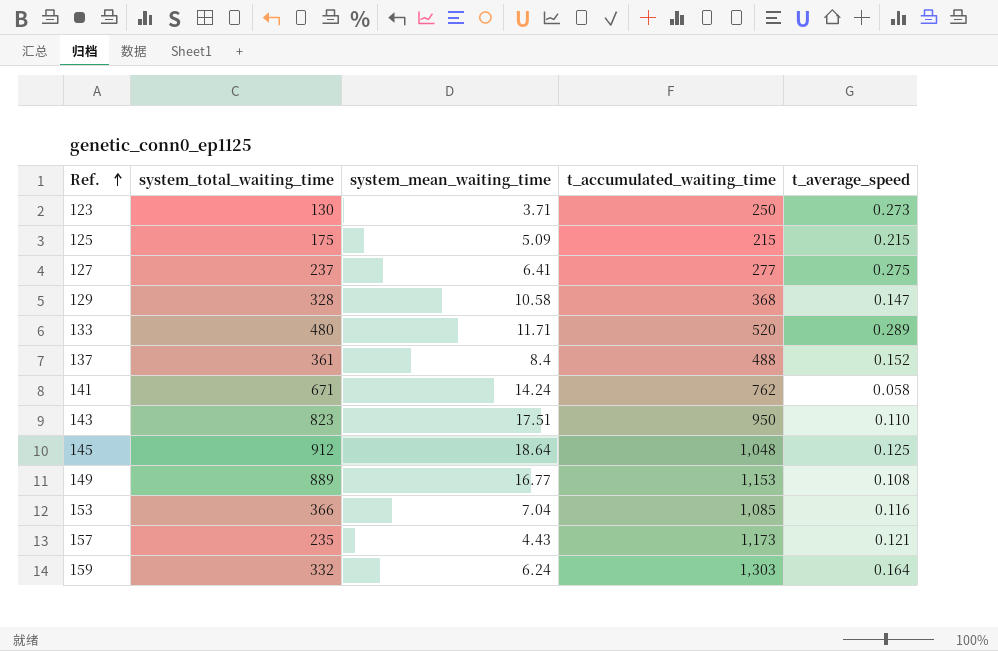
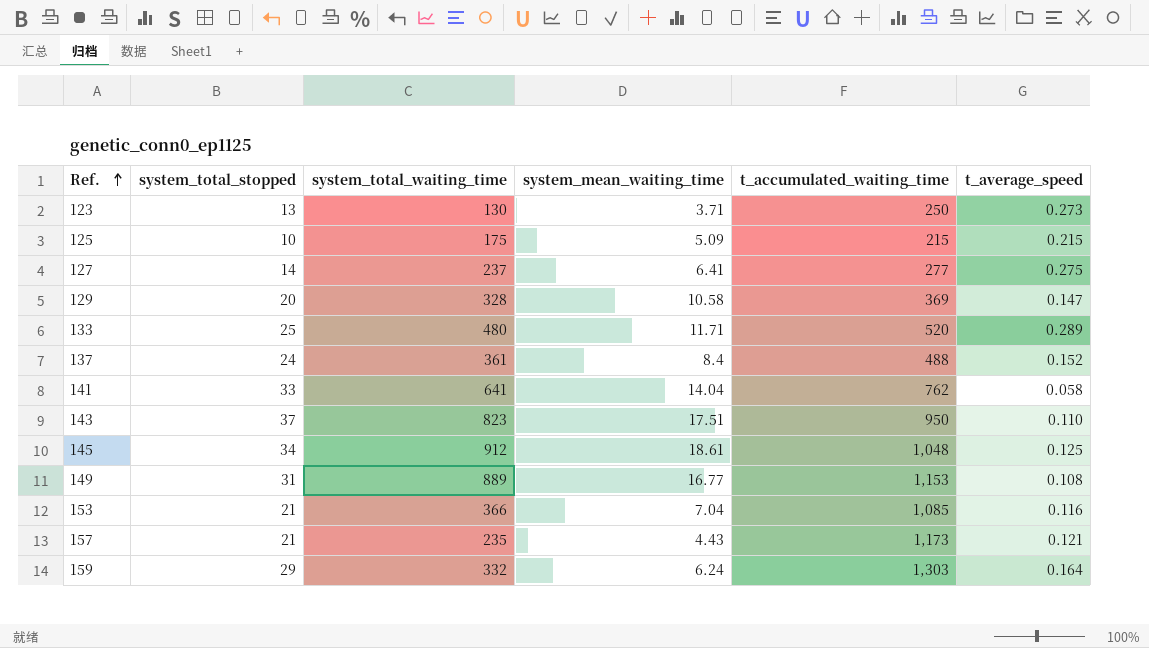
column system_total_stopped | position: none -> 2
129 | t_accumulated_waiting_time: 368 -> 369
141 | system_total_waiting_time: 671 -> 641
141 | system_mean_waiting_time: 14.24 -> 14.04
145 | system_mean_waiting_time: 18.64 -> 18.61

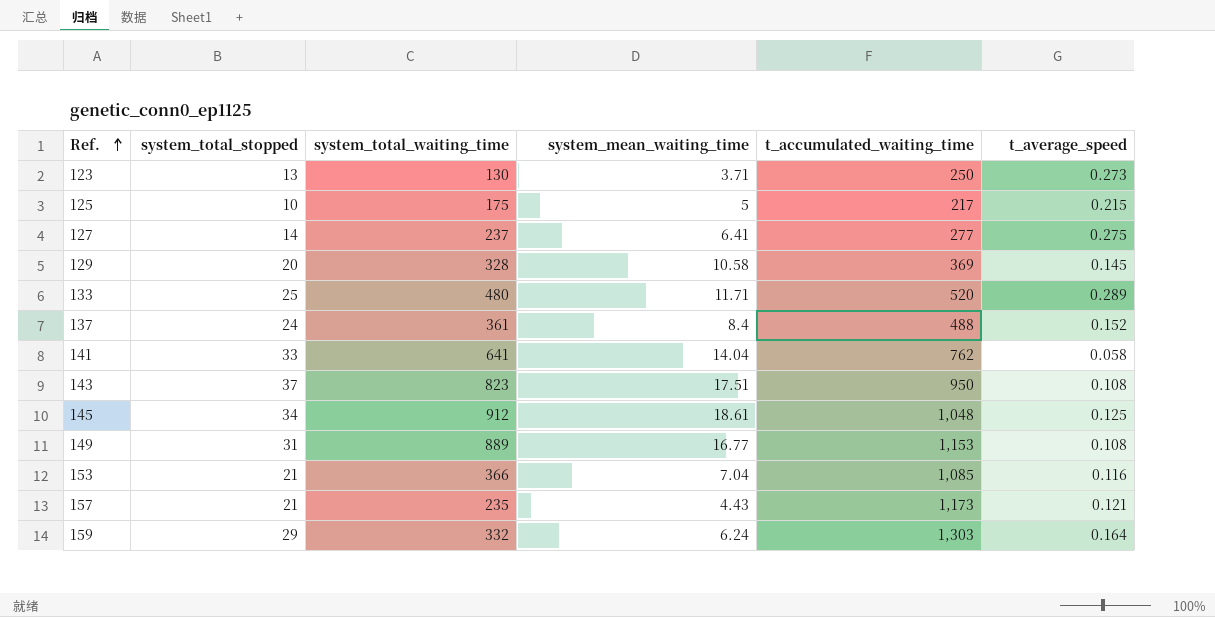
125 | system_mean_waiting_time: 5.09 -> 5
125 | t_accumulated_waiting_time: 215 -> 217
129 | t_average_speed: 0.147 -> 0.145
143 | t_average_speed: 0.110 -> 0.108

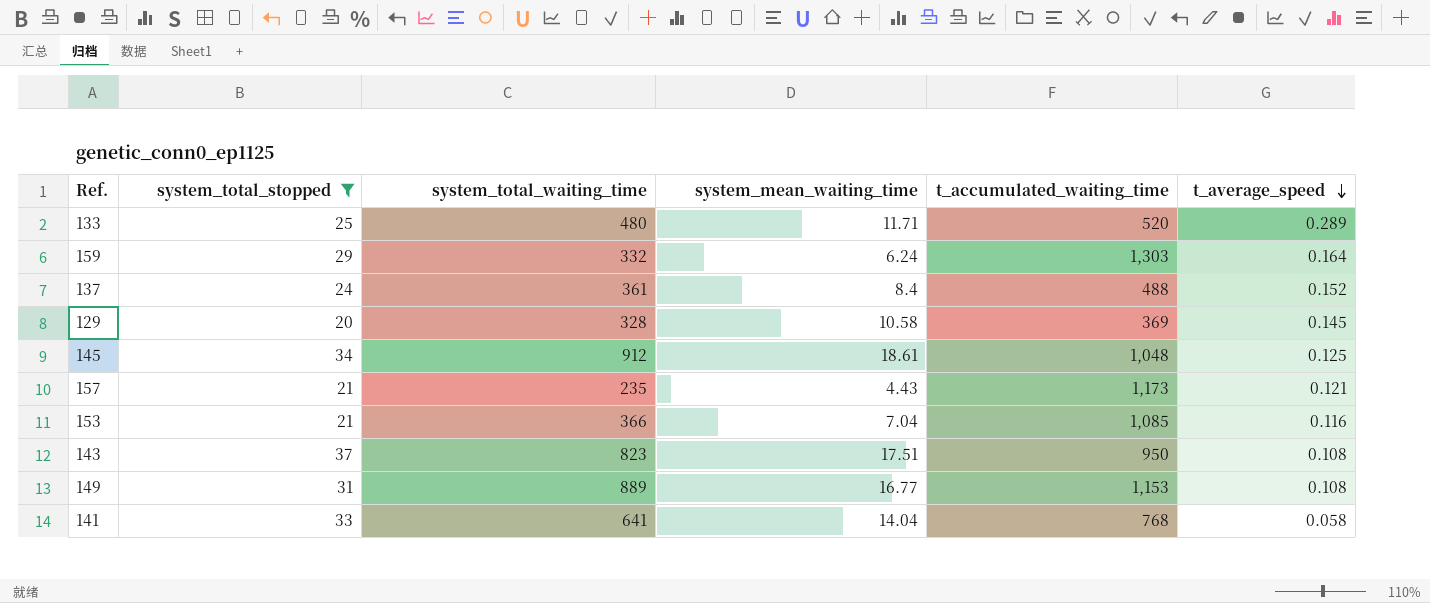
filter: none -> system_total_stopped >= 20
row order: Ref. ascending -> t_average_speed descending
141 | t_accumulated_waiting_time: 762 -> 768

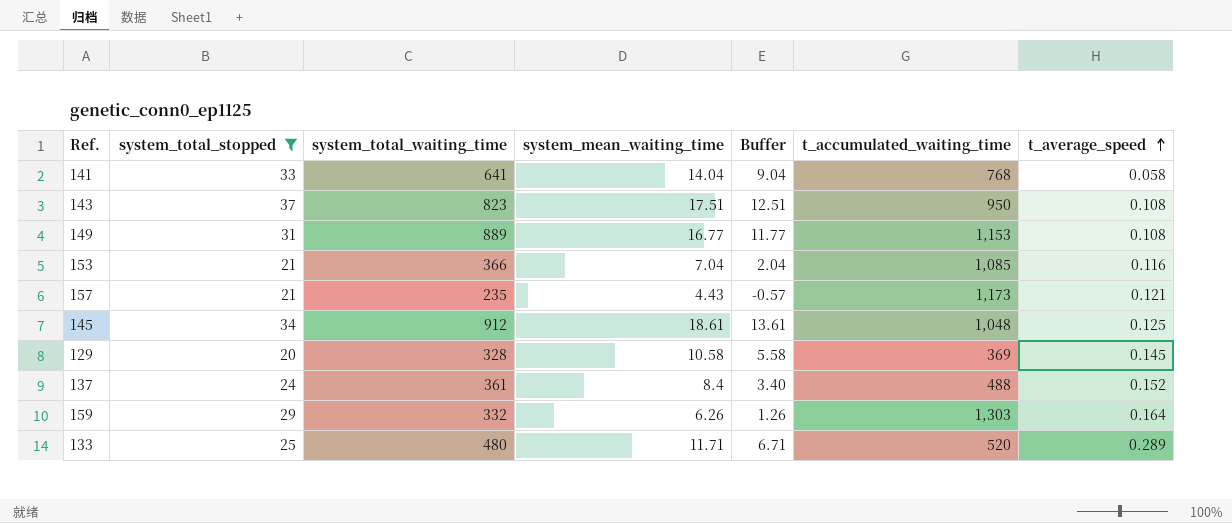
row order: t_average_speed descending -> t_average_speed ascending
column Buffer | formula: none -> [system_mean_waiting_time] - 5
159 | system_mean_waiting_time: 6.24 -> 6.26

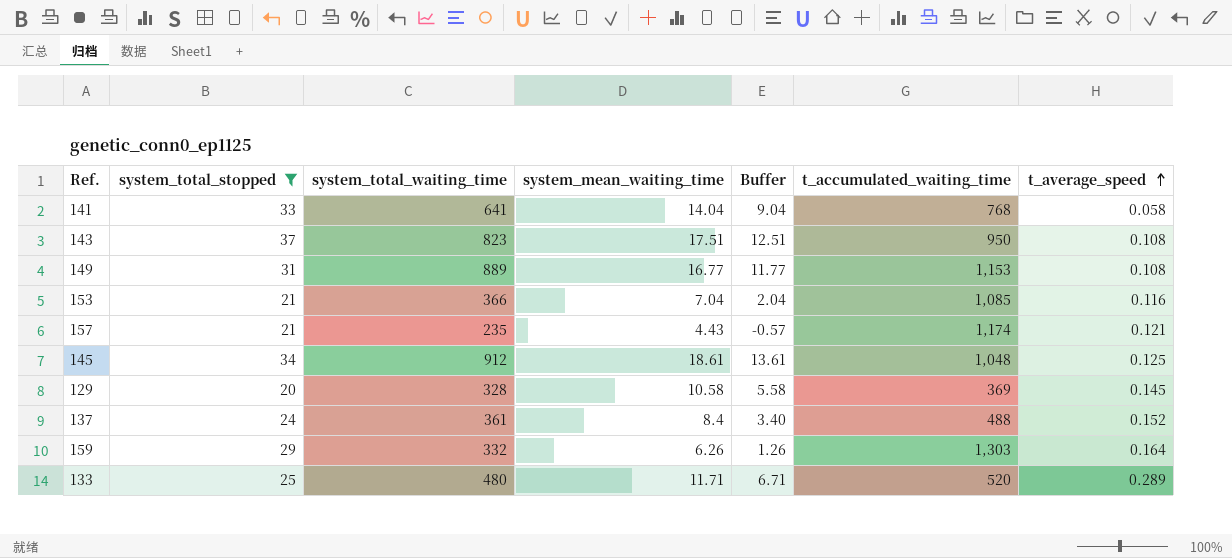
157 | t_accumulated_waiting_time: 1,173 -> 1,174

